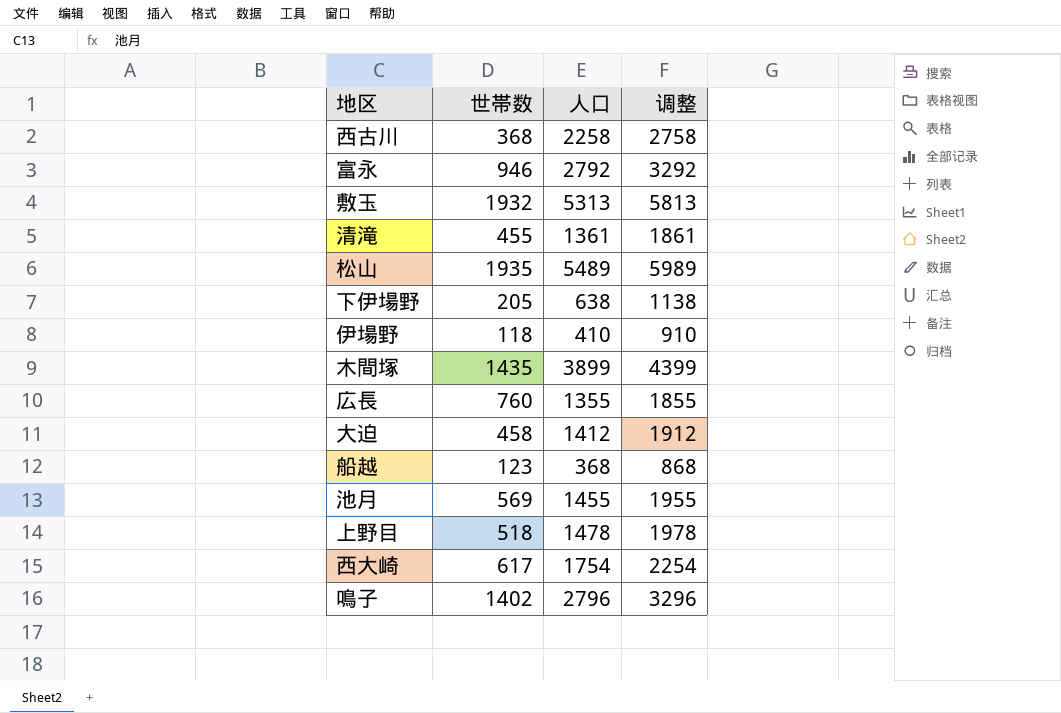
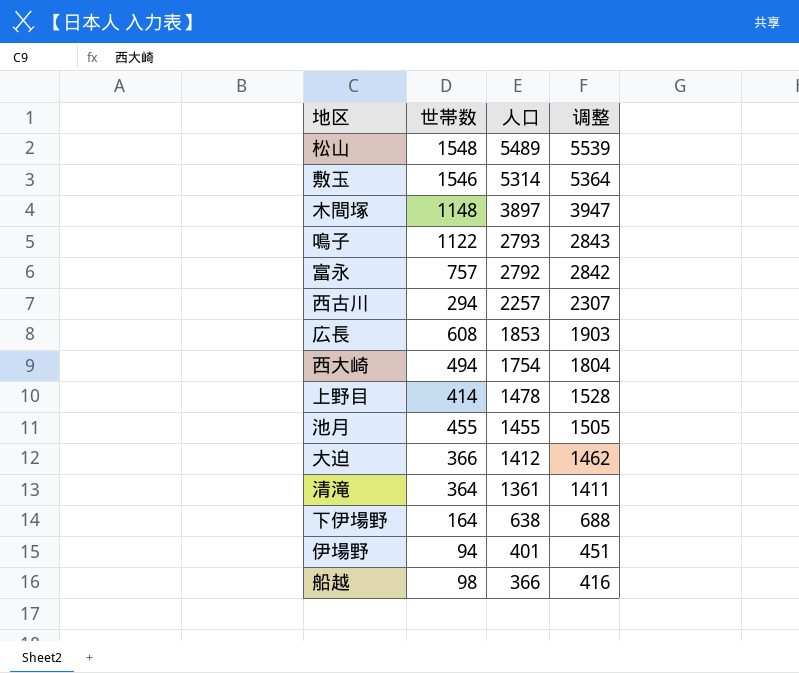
row order: none -> 人口 descending
column 调整 | formula: [人口] + 500 -> [人口] + 50
松山 | 世帯数: 1935 -> 1548
敷玉 | 世帯数: 1932 -> 1546
敷玉 | 人口: 5313 -> 5314
木間塚 | 世帯数: 1435 -> 1148
木間塚 | 人口: 3899 -> 3897
鳴子 | 世帯数: 1402 -> 1122
鳴子 | 人口: 2796 -> 2793
富永 | 世帯数: 946 -> 757
西古川 | 世帯数: 368 -> 294
西古川 | 人口: 2258 -> 2257
広長 | 世帯数: 760 -> 608
広長 | 人口: 1355 -> 1853
西大崎 | 世帯数: 617 -> 494
上野目 | 世帯数: 518 -> 414
池月 | 世帯数: 569 -> 455
大迫 | 世帯数: 458 -> 366
清滝 | 世帯数: 455 -> 364
下伊場野 | 世帯数: 205 -> 164
伊場野 | 世帯数: 118 -> 94
伊場野 | 人口: 410 -> 401
船越 | 世帯数: 123 -> 98
船越 | 人口: 368 -> 366

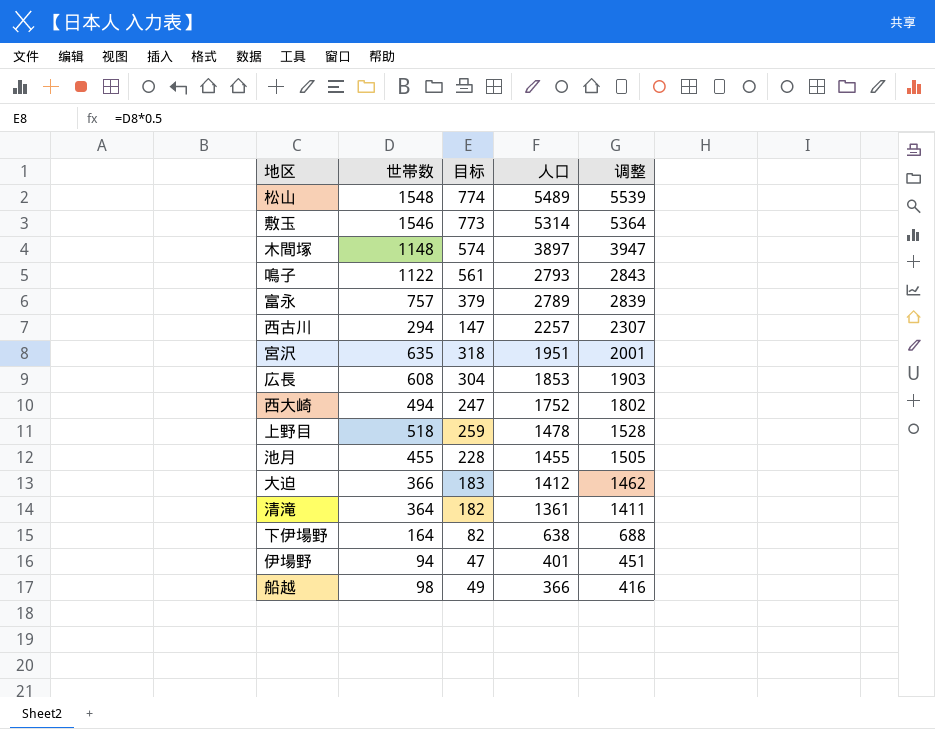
column 目标 | formula: none -> [世帯数] * 0.5
富永 | 人口: 2792 -> 2789
富永 | 调整: 2842 -> 2839
row 宮沢: none -> 635 | 318 | 1951 | 2001
西大崎 | 人口: 1754 -> 1752
西大崎 | 调整: 1804 -> 1802
上野目 | 世帯数: 414 -> 518

